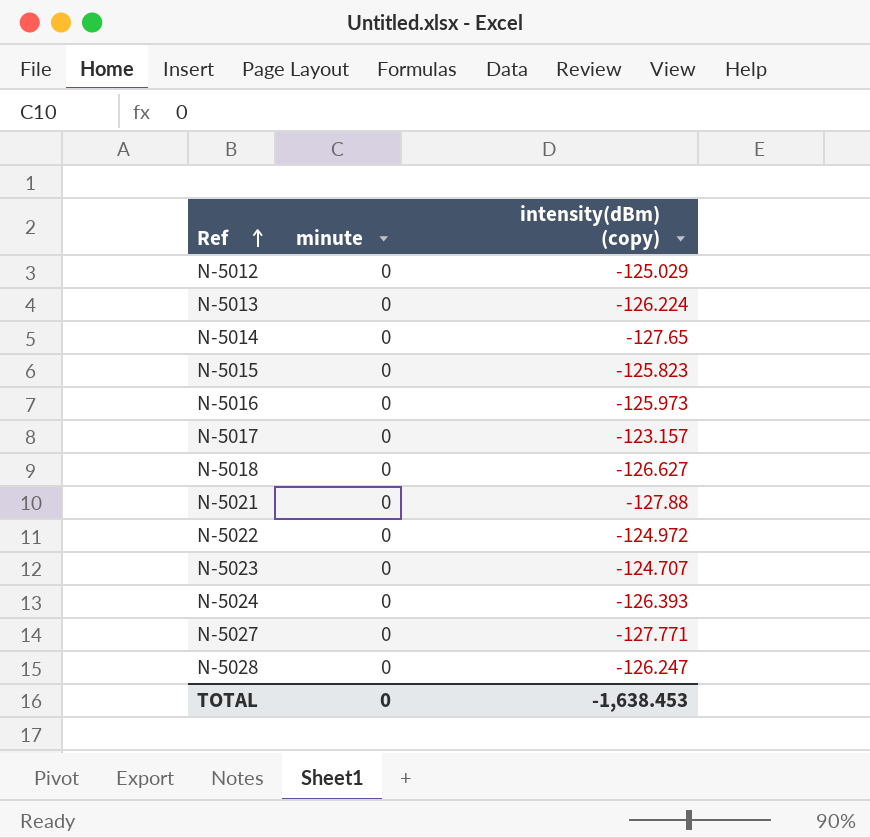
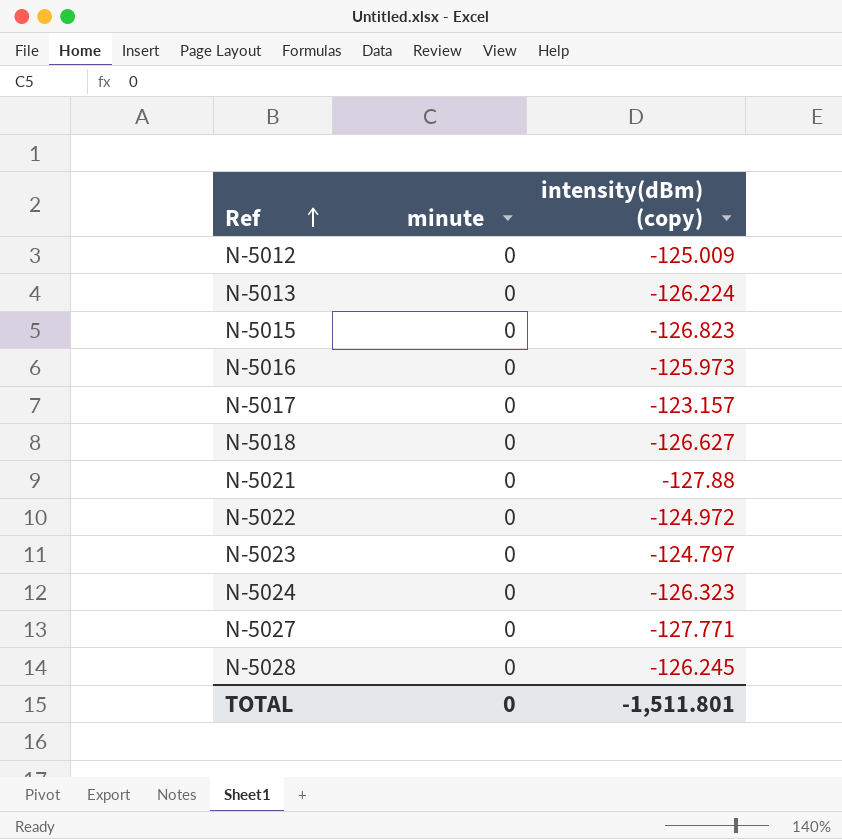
row N-5014: 0 | -127.65 -> none
N-5012 | intensity(dBm) (copy): -125.029 -> -125.009
N-5015 | intensity(dBm) (copy): -125.823 -> -126.823
N-5023 | intensity(dBm) (copy): -124.707 -> -124.797
N-5024 | intensity(dBm) (copy): -126.393 -> -126.323
N-5028 | intensity(dBm) (copy): -126.247 -> -126.245
TOTAL | intensity(dBm) (copy): -1,638.453 -> -1,511.801

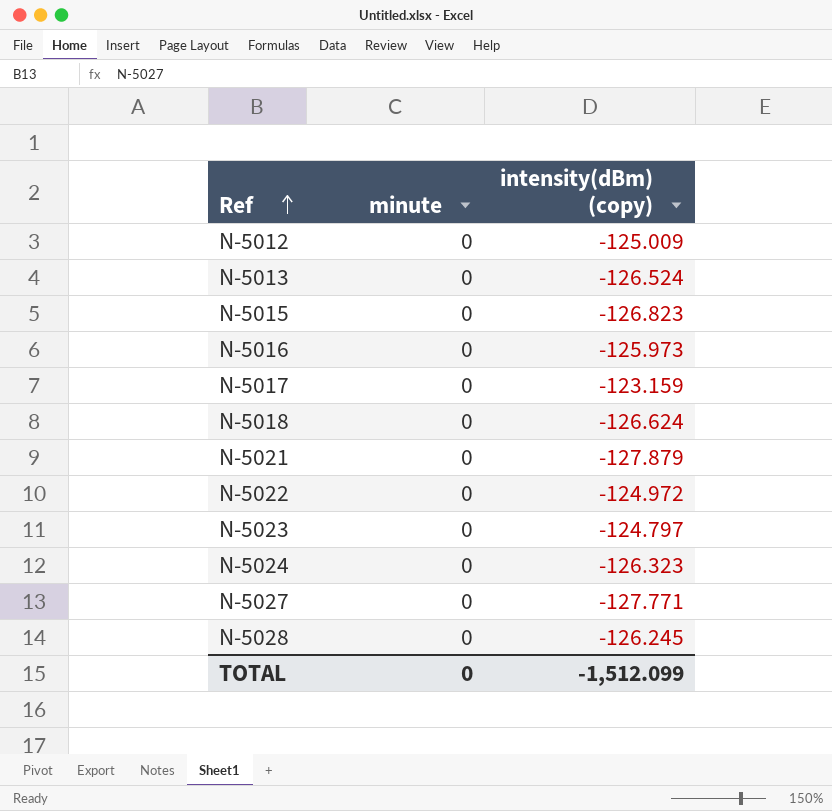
N-5013 | intensity(dBm) (copy): -126.224 -> -126.524
N-5017 | intensity(dBm) (copy): -123.157 -> -123.159
N-5018 | intensity(dBm) (copy): -126.627 -> -126.624
N-5021 | intensity(dBm) (copy): -127.88 -> -127.879
TOTAL | intensity(dBm) (copy): -1,511.801 -> -1,512.099

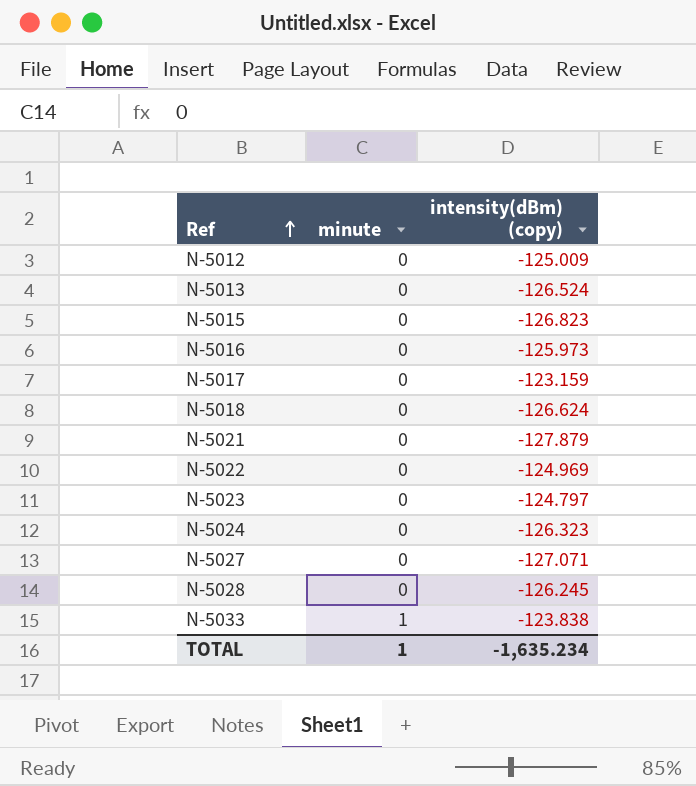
N-5022 | intensity(dBm) (copy): -124.972 -> -124.969
N-5027 | intensity(dBm) (copy): -127.771 -> -127.071
row N-5033: none -> 1 | -123.838
TOTAL | minute: 0 -> 1
TOTAL | intensity(dBm) (copy): -1,512.099 -> -1,635.234

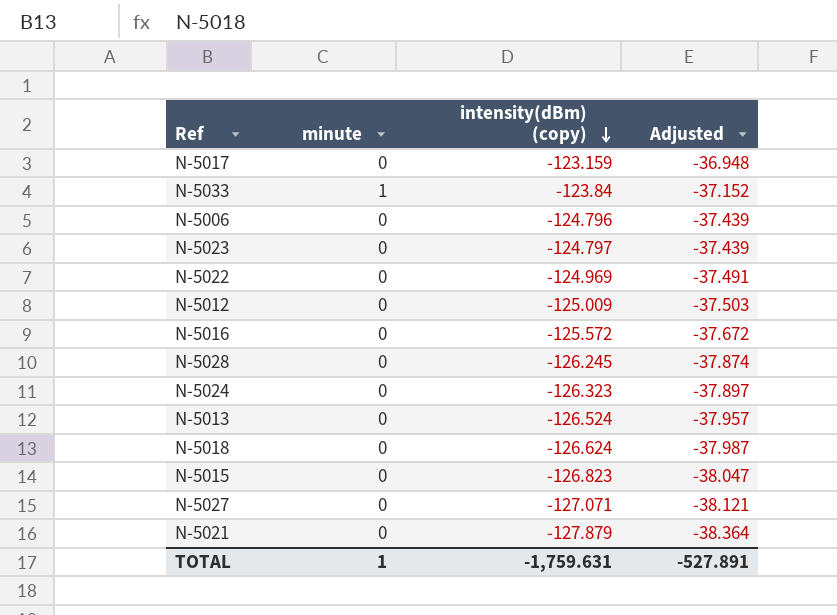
row order: Ref ascending -> intensity(dBm) (copy) descending
column Adjusted | formula: none -> [intensity(dBm) (copy)] * 0.3
N-5033 | intensity(dBm) (copy): -123.838 -> -123.84
row N-5006: none -> 0 | -124.796 | -37.439
N-5016 | intensity(dBm) (copy): -125.973 -> -125.572
TOTAL | intensity(dBm) (copy): -1,635.234 -> -1,759.631

